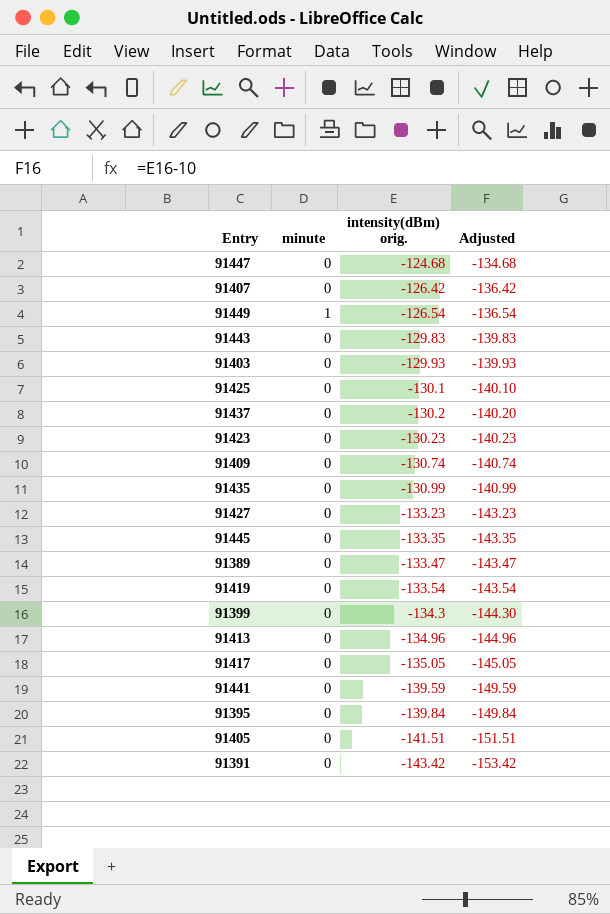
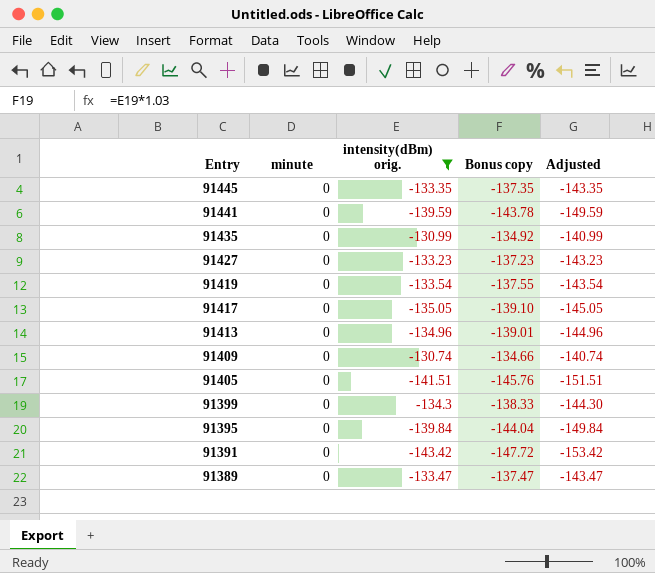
filter: none -> intensity(dBm) orig. <= -130.74
row order: intensity(dBm) orig. descending -> Entry descending
column Bonus copy | formula: none -> [intensity(dBm) orig.] * 1.03

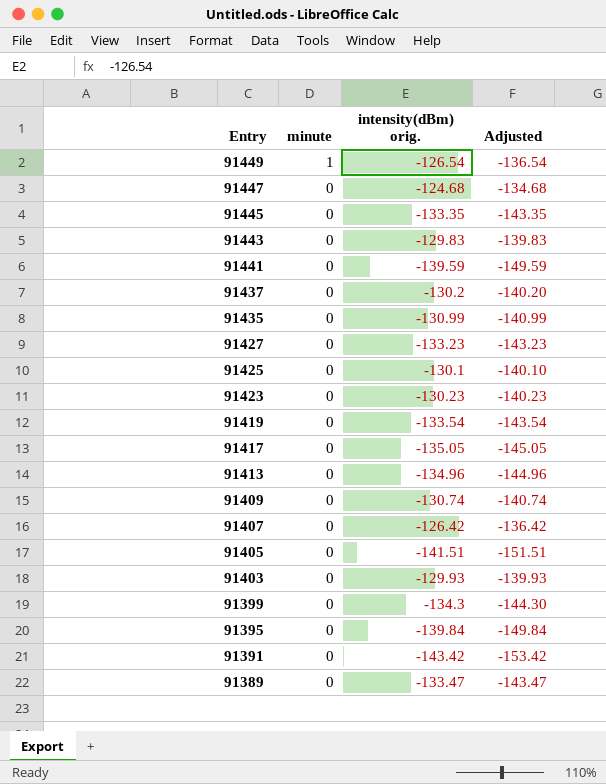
filter: intensity(dBm) orig. <= -130.74 -> none
column Bonus copy | formula: [intensity(dBm) orig.] * 1.03 -> none

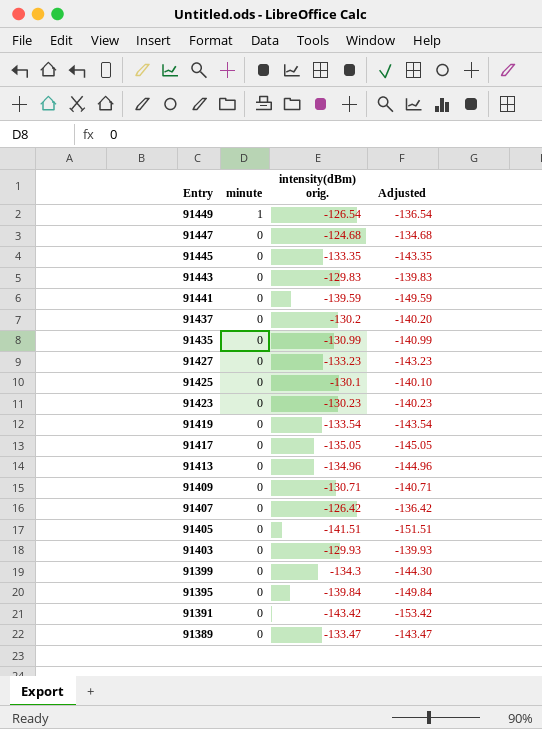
91409 | intensity(dBm) orig.: -130.74 -> -130.71
91409 | Adjusted: -140.74 -> -140.71

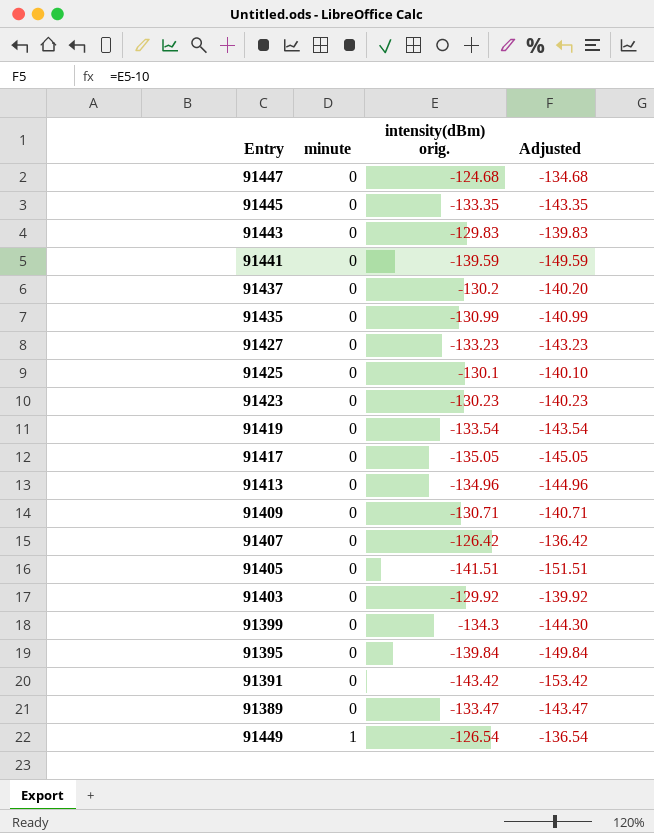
row order: Entry descending -> minute ascending
91403 | intensity(dBm) orig.: -129.93 -> -129.92
91403 | Adjusted: -139.93 -> -139.92

